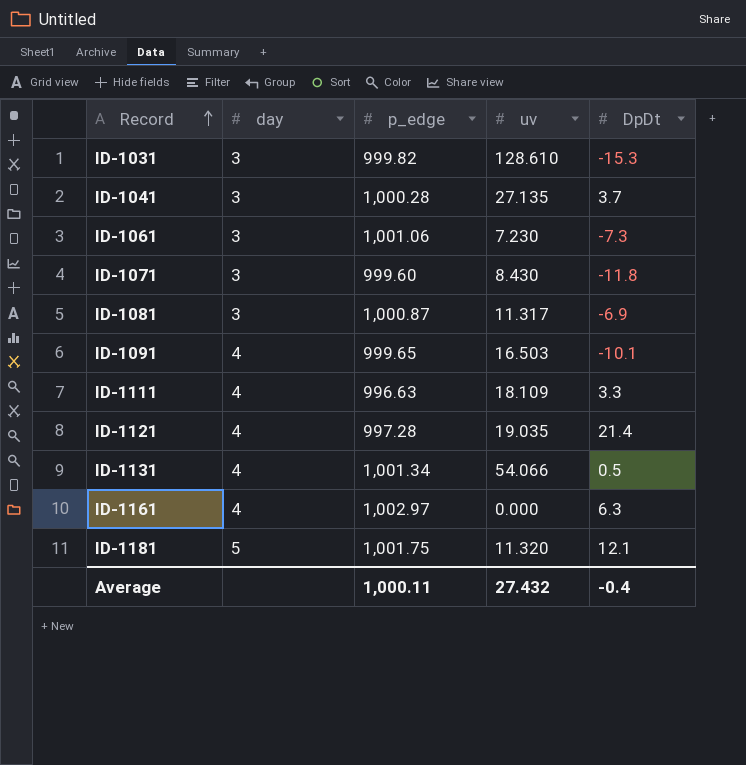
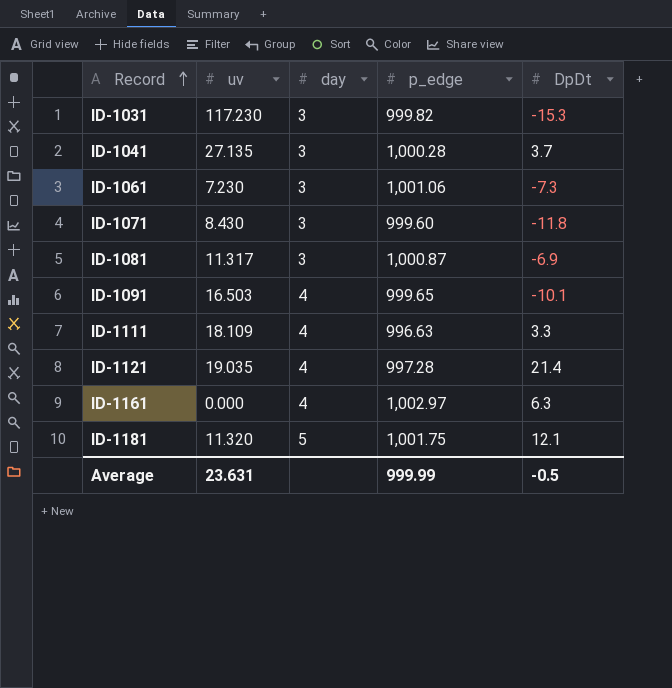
column uv | position: 4 -> 2
row ID-1131: 4 | 1,001.34 | 54.066 | 0.5 -> none
ID-1031 | uv: 128.610 -> 117.230
Average | uv: 27.432 -> 23.631
Average | p_edge: 1,000.11 -> 999.99
Average | DpDt: -0.4 -> -0.5

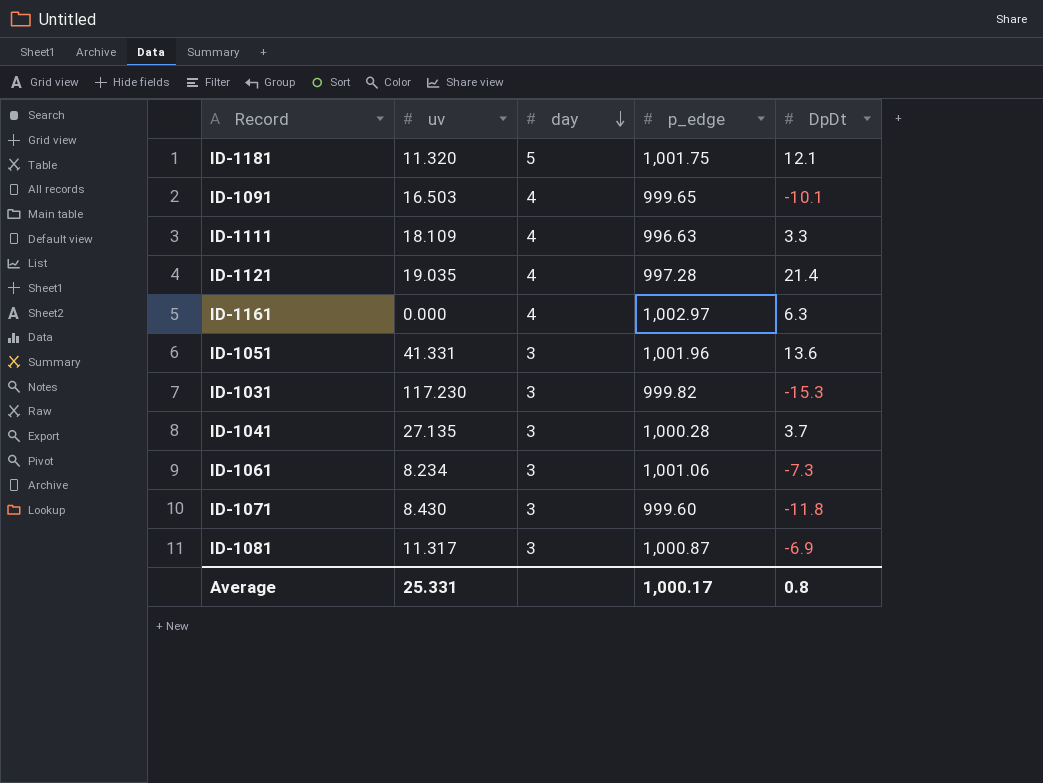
row order: Record ascending -> day descending
row ID-1051: none -> 41.331 | 3 | 1,001.96 | 13.6
ID-1061 | uv: 7.230 -> 8.234
Average | uv: 23.631 -> 25.331
Average | p_edge: 999.99 -> 1,000.17
Average | DpDt: -0.5 -> 0.8

